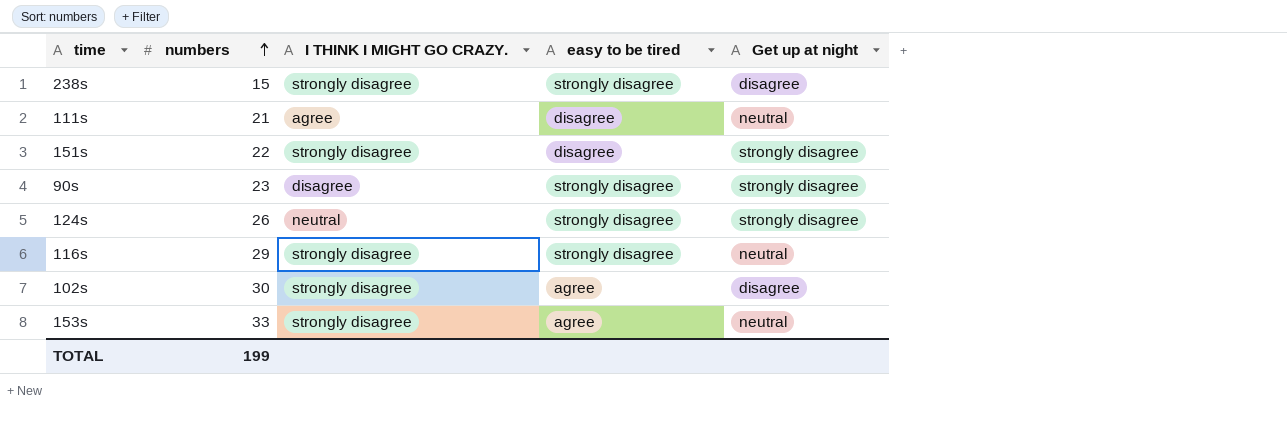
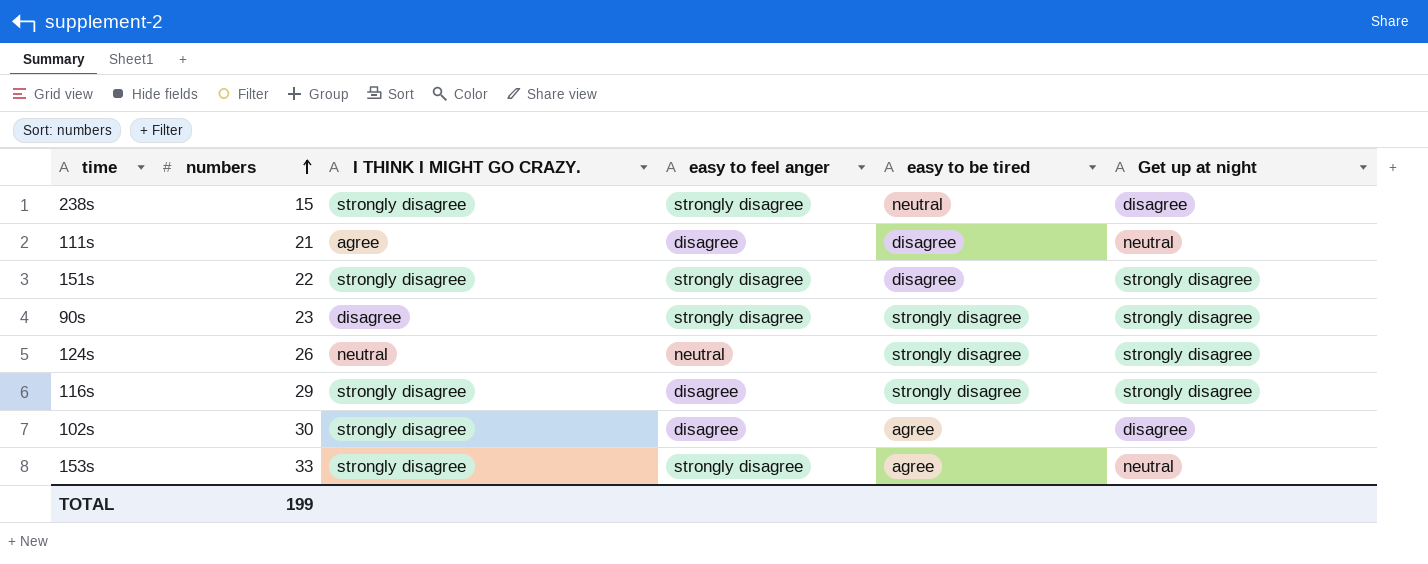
column easy to feel anger | position: none -> 4
238s | easy to be tired: strongly disagree -> neutral
116s | Get up at night: neutral -> strongly disagree

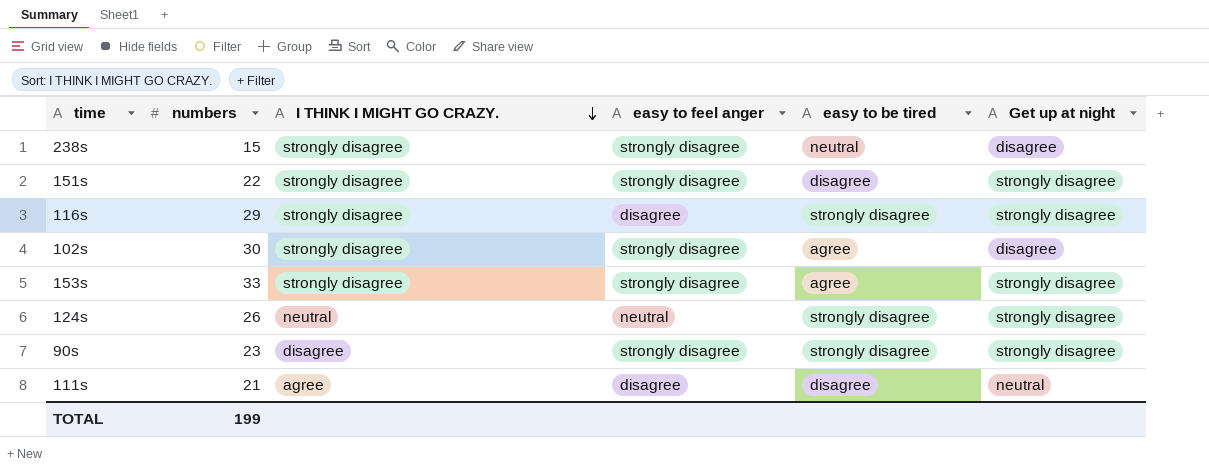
row order: numbers ascending -> I THINK I MIGHT GO CRAZY. descending
102s | easy to feel anger: disagree -> strongly disagree
153s | Get up at night: neutral -> strongly disagree

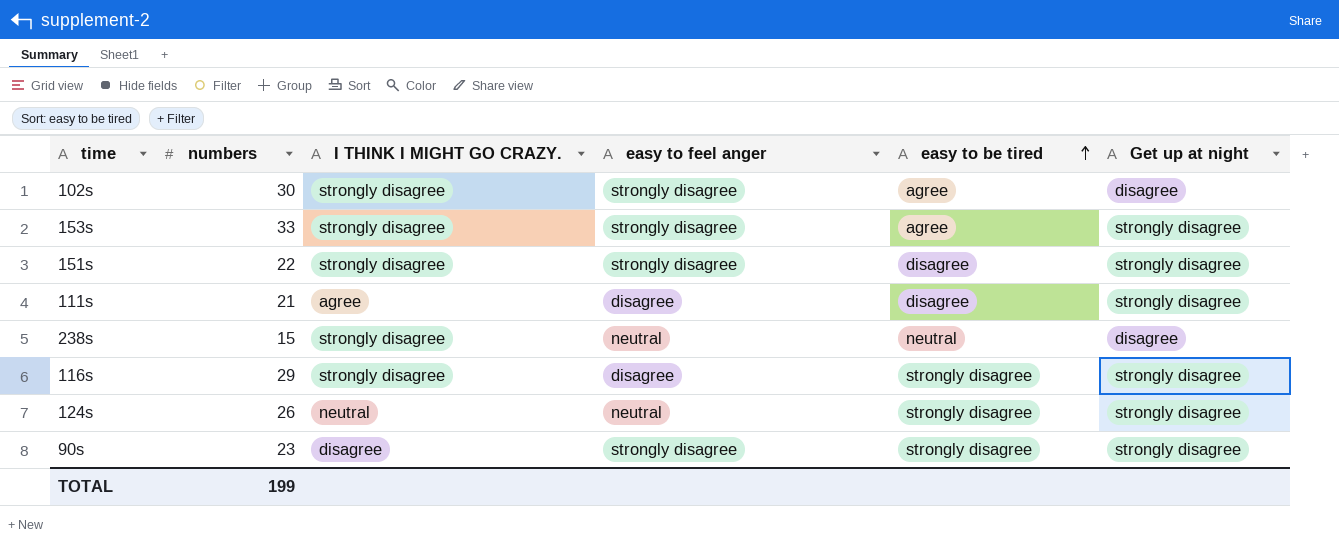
row order: I THINK I MIGHT GO CRAZY. descending -> easy to be tired ascending
111s | Get up at night: neutral -> strongly disagree
238s | easy to feel anger: strongly disagree -> neutral

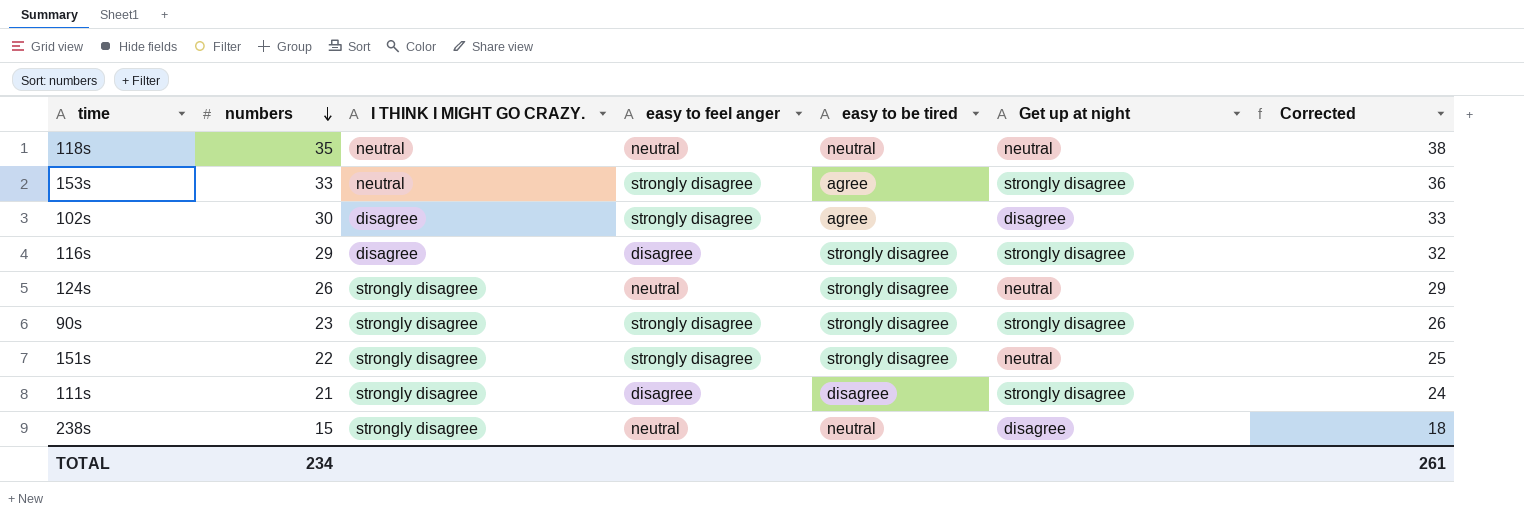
row order: easy to be tired ascending -> numbers descending
column Corrected | formula: none -> [numbers] + 3
row 118s: none -> 35 | neutral | neutral | neutral | neutral | 38
153s | I THINK I MIGHT GO CRAZY.: strongly disagree -> neutral
102s | I THINK I MIGHT GO CRAZY.: strongly disagree -> disagree
116s | I THINK I MIGHT GO CRAZY.: strongly disagree -> disagree
124s | I THINK I MIGHT GO CRAZY.: neutral -> strongly disagree
124s | Get up at night: strongly disagree -> neutral
90s | I THINK I MIGHT GO CRAZY.: disagree -> strongly disagree
151s | easy to be tired: disagree -> strongly disagree
151s | Get up at night: strongly disagree -> neutral
111s | I THINK I MIGHT GO CRAZY.: agree -> strongly disagree
TOTAL | numbers: 199 -> 234

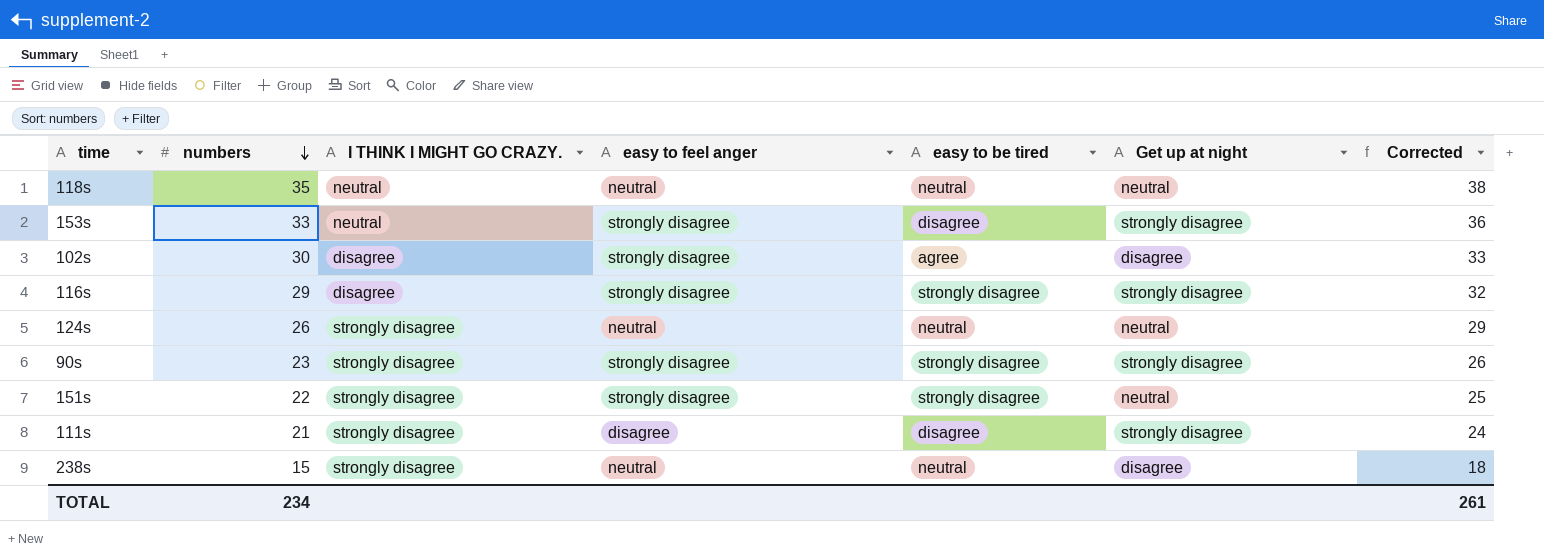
153s | easy to be tired: agree -> disagree
116s | easy to feel anger: disagree -> strongly disagree
124s | easy to be tired: strongly disagree -> neutral

